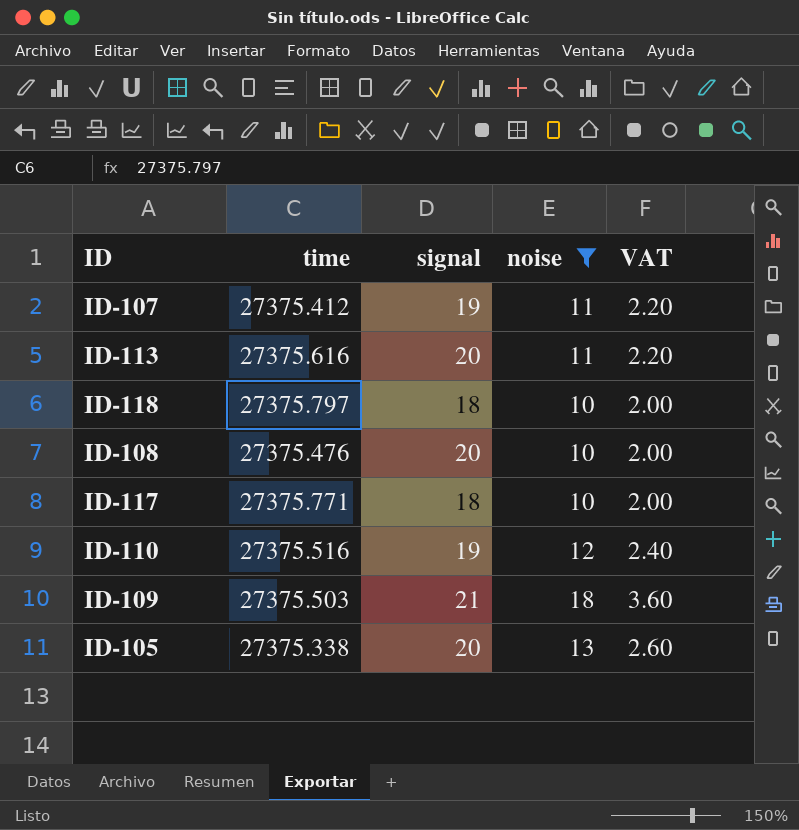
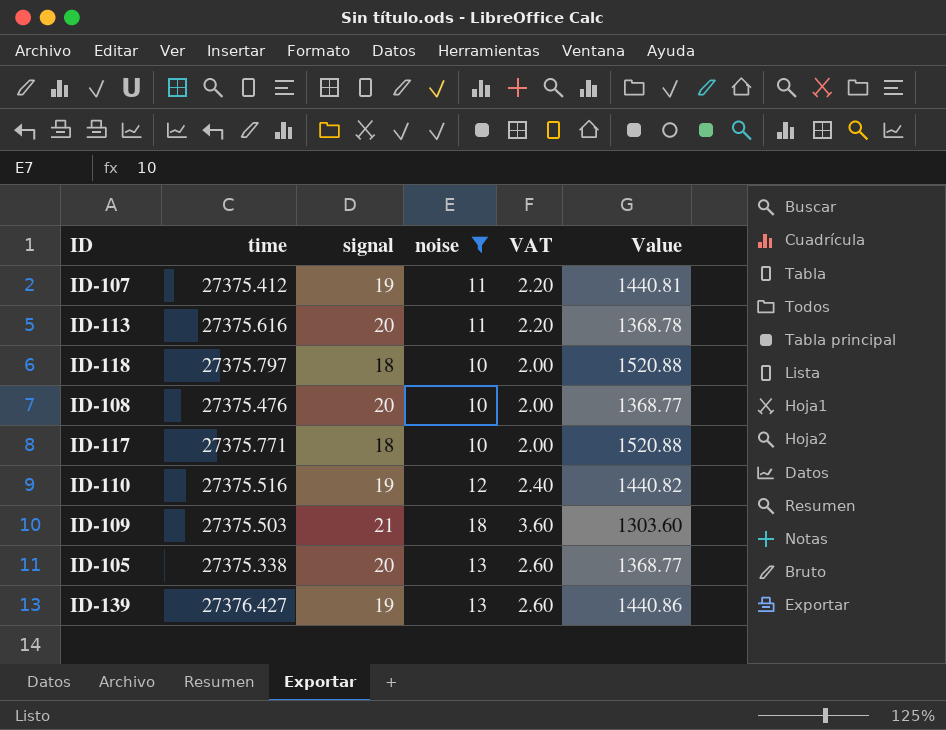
column Value | formula: none -> [time] / [signal]
row ID-139: none -> 27376.427 | 19 | 13 | 2.60 | 1440.86

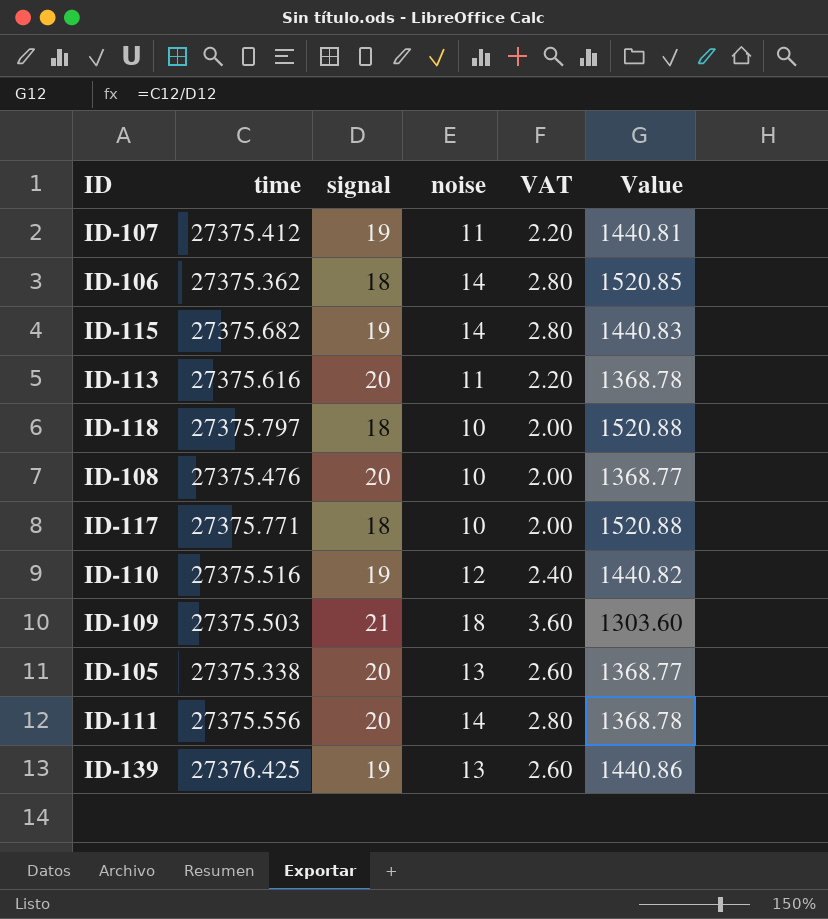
filter: noise != 14 -> none
ID-139 | time: 27376.427 -> 27376.425

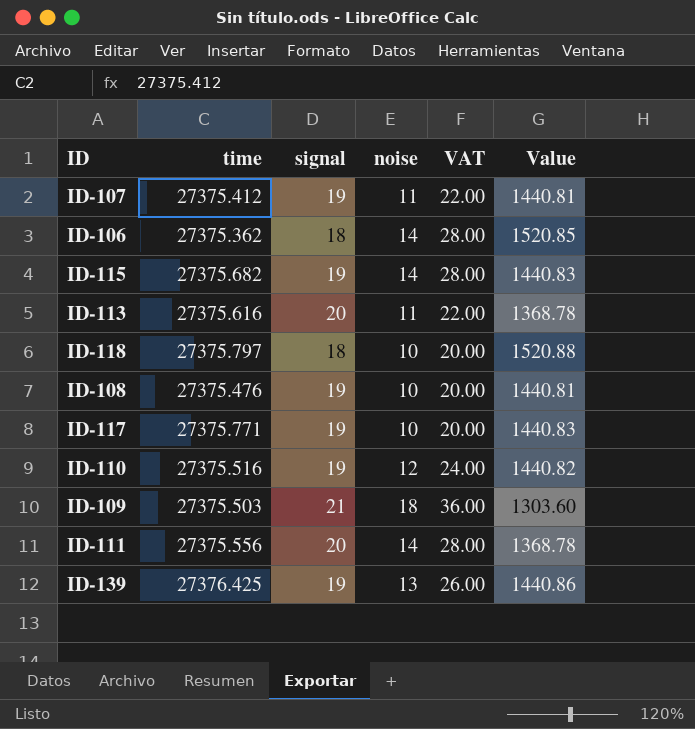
column VAT | formula: [noise] * 0.2 -> [noise] * 2
row ID-105: 27375.338 | 20 | 13 | 2.60 | 1368.77 -> none
ID-108 | signal: 20 -> 19
ID-108 | Value: 1368.77 -> 1440.81
ID-117 | signal: 18 -> 19
ID-117 | Value: 1520.88 -> 1440.83

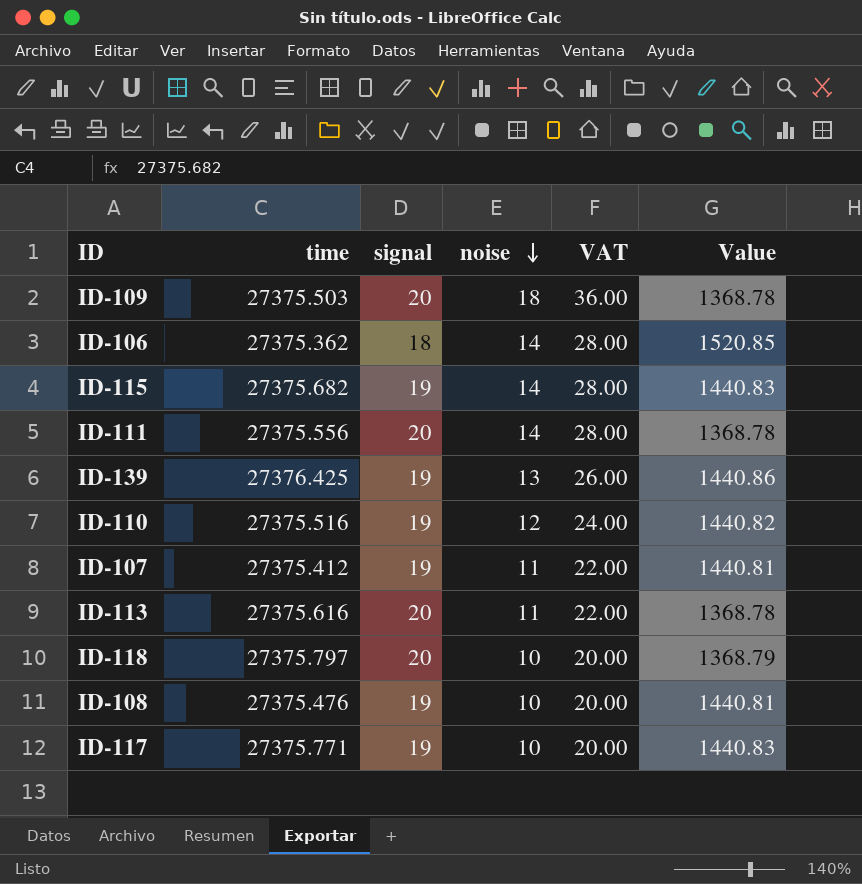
row order: none -> noise descending
ID-109 | signal: 21 -> 20
ID-109 | Value: 1303.60 -> 1368.78
ID-118 | signal: 18 -> 20
ID-118 | Value: 1520.88 -> 1368.79

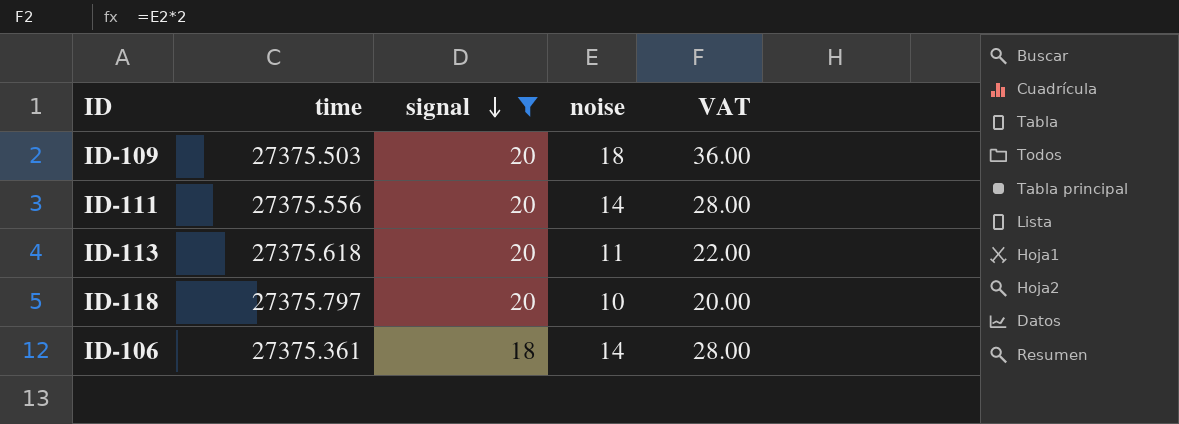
filter: none -> signal != 19
row order: noise descending -> signal descending
column Value | formula: [time] / [signal] -> none
ID-113 | time: 27375.616 -> 27375.618
ID-106 | time: 27375.362 -> 27375.361

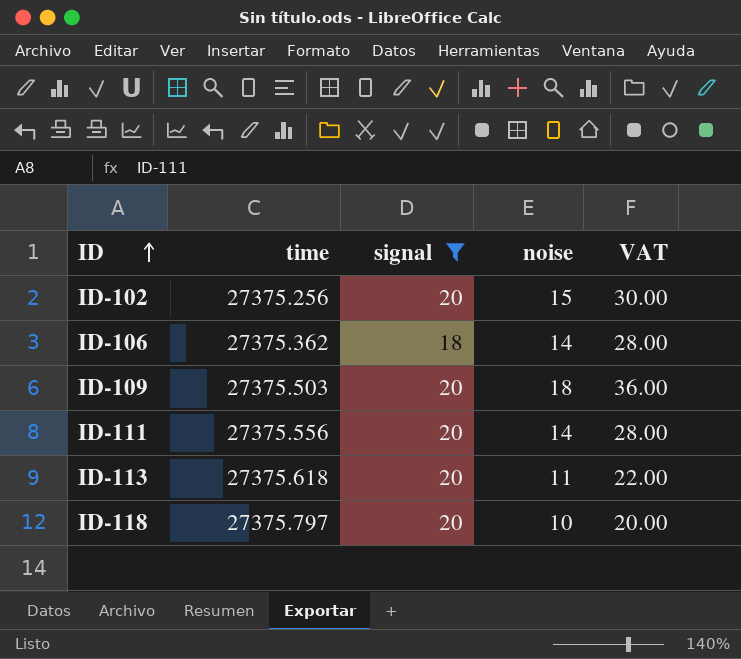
row order: signal descending -> ID ascending
row ID-102: none -> 27375.256 | 20 | 15 | 30.00
ID-106 | time: 27375.361 -> 27375.362

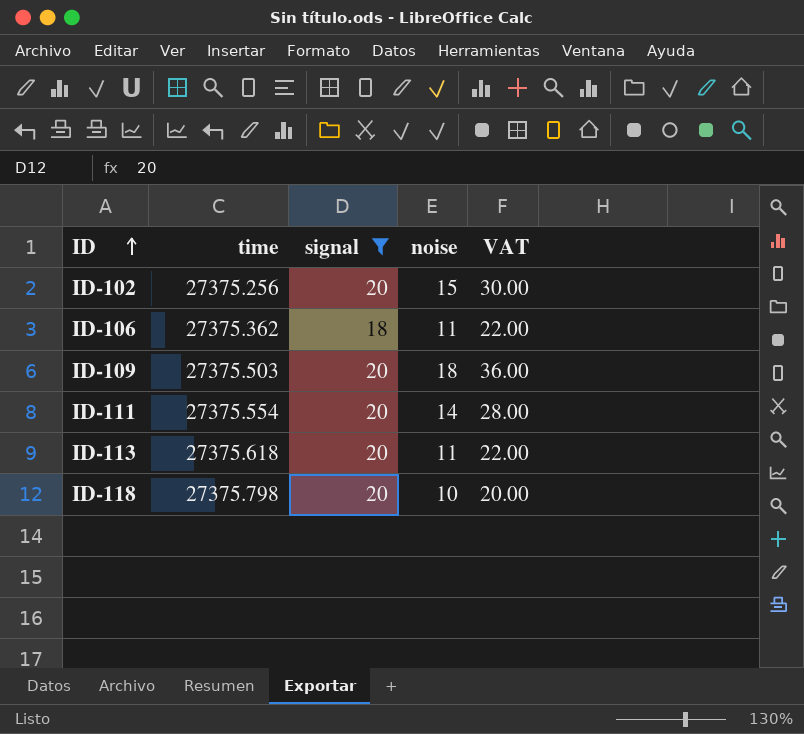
ID-106 | noise: 14 -> 11
ID-106 | VAT: 28.00 -> 22.00
ID-111 | time: 27375.556 -> 27375.554
ID-118 | time: 27375.797 -> 27375.798

